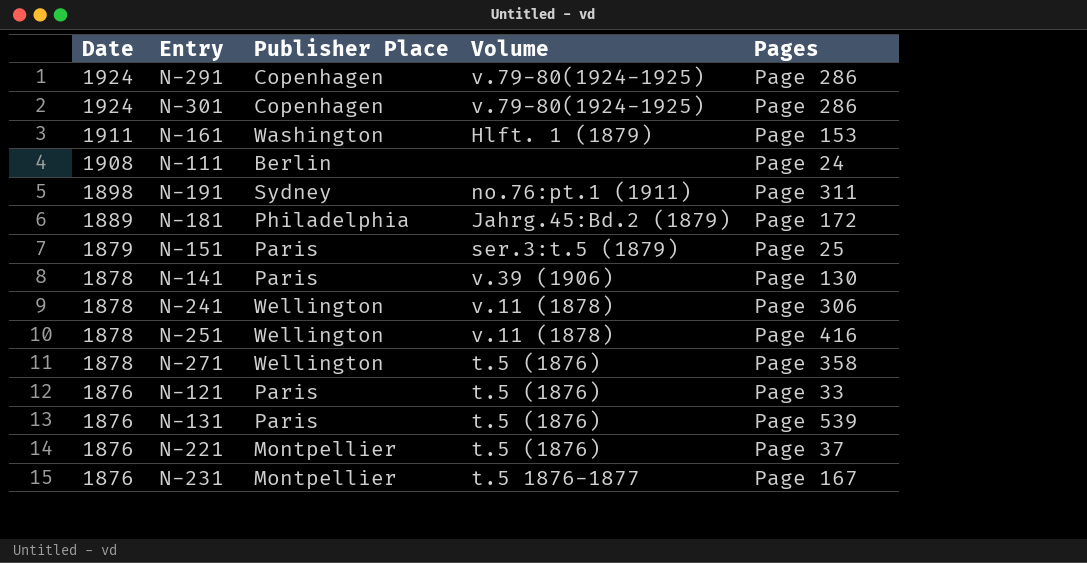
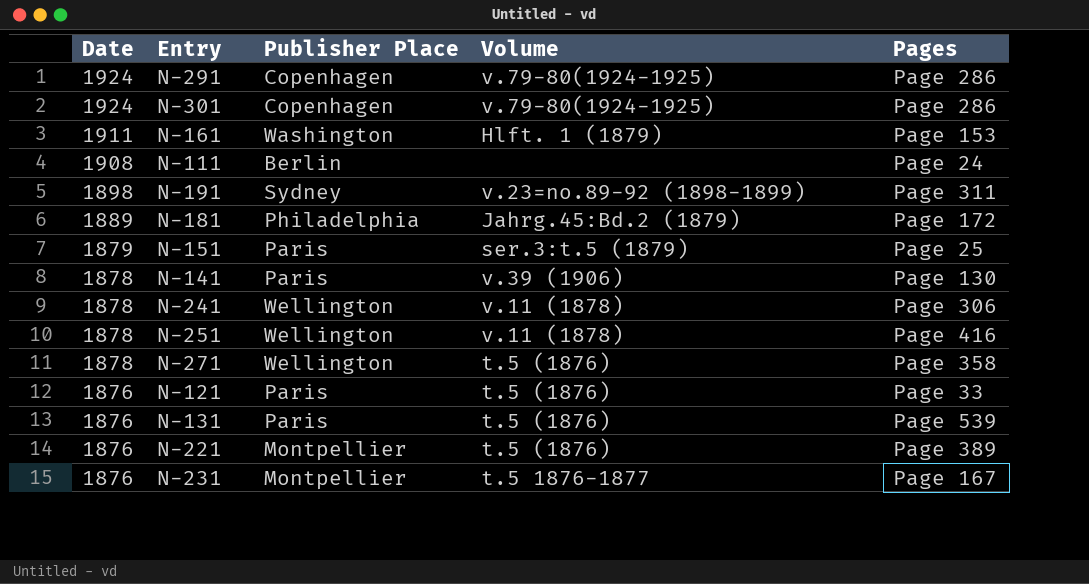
N-191 | Volume: no.76:pt.1 (1911) -> v.23=no.89-92 (1898-1899)
N-221 | Pages: Page 37 -> Page 389

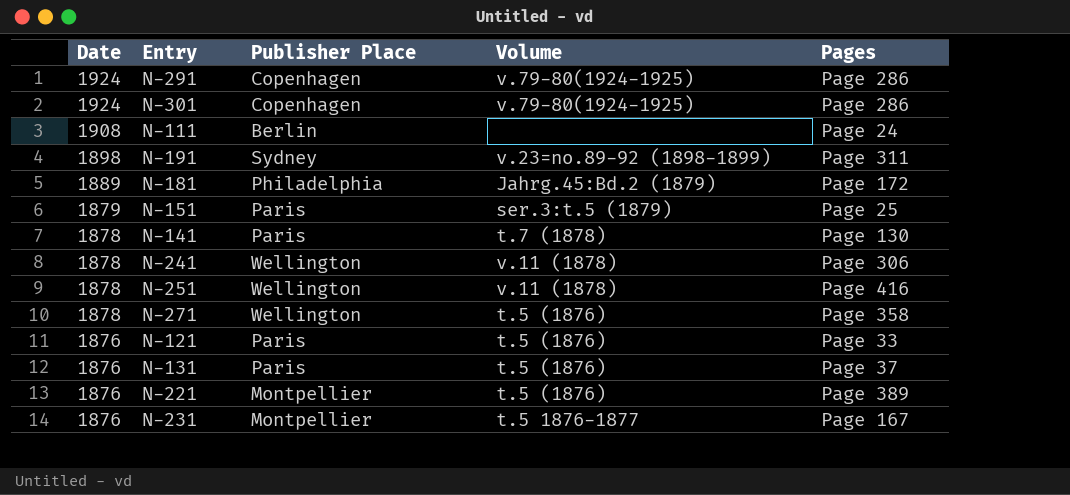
row N-161: 1911 | Washington | Hlft. 1 (1879) | Page 153 -> none
N-141 | Volume: v.39 (1906) -> t.7 (1878)
N-131 | Pages: Page 539 -> Page 37

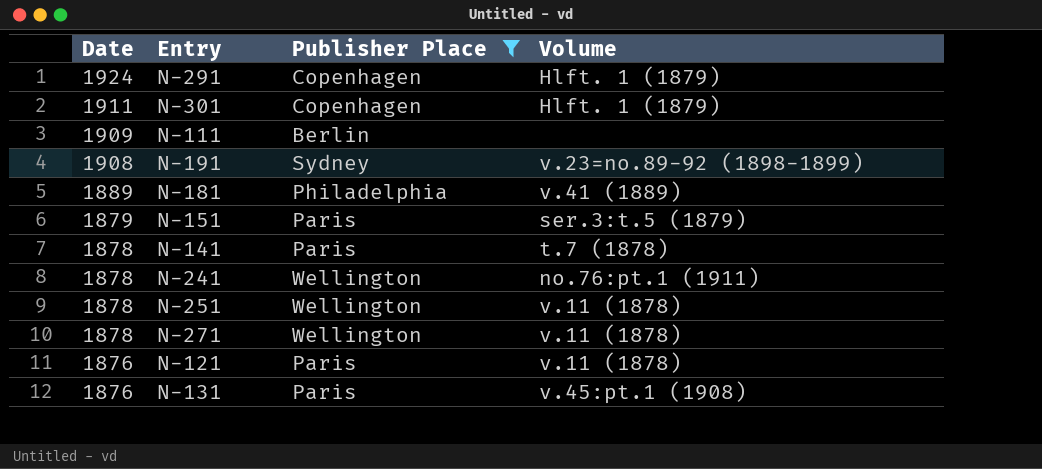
filter: none -> Publisher Place != Montpellier
column Pages | position: 5 -> none
N-291 | Volume: v.79-80(1924-1925) -> Hlft. 1 (1879)
N-301 | Date: 1924 -> 1911
N-301 | Volume: v.79-80(1924-1925) -> Hlft. 1 (1879)
N-111 | Date: 1908 -> 1909
N-191 | Date: 1898 -> 1908
N-181 | Volume: Jahrg.45:Bd.2 (1879) -> v.41 (1889)
N-241 | Volume: v.11 (1878) -> no.76:pt.1 (1911)
N-271 | Volume: t.5 (1876) -> v.11 (1878)
N-121 | Volume: t.5 (1876) -> v.11 (1878)
N-131 | Volume: t.5 (1876) -> v.45:pt.1 (1908)

